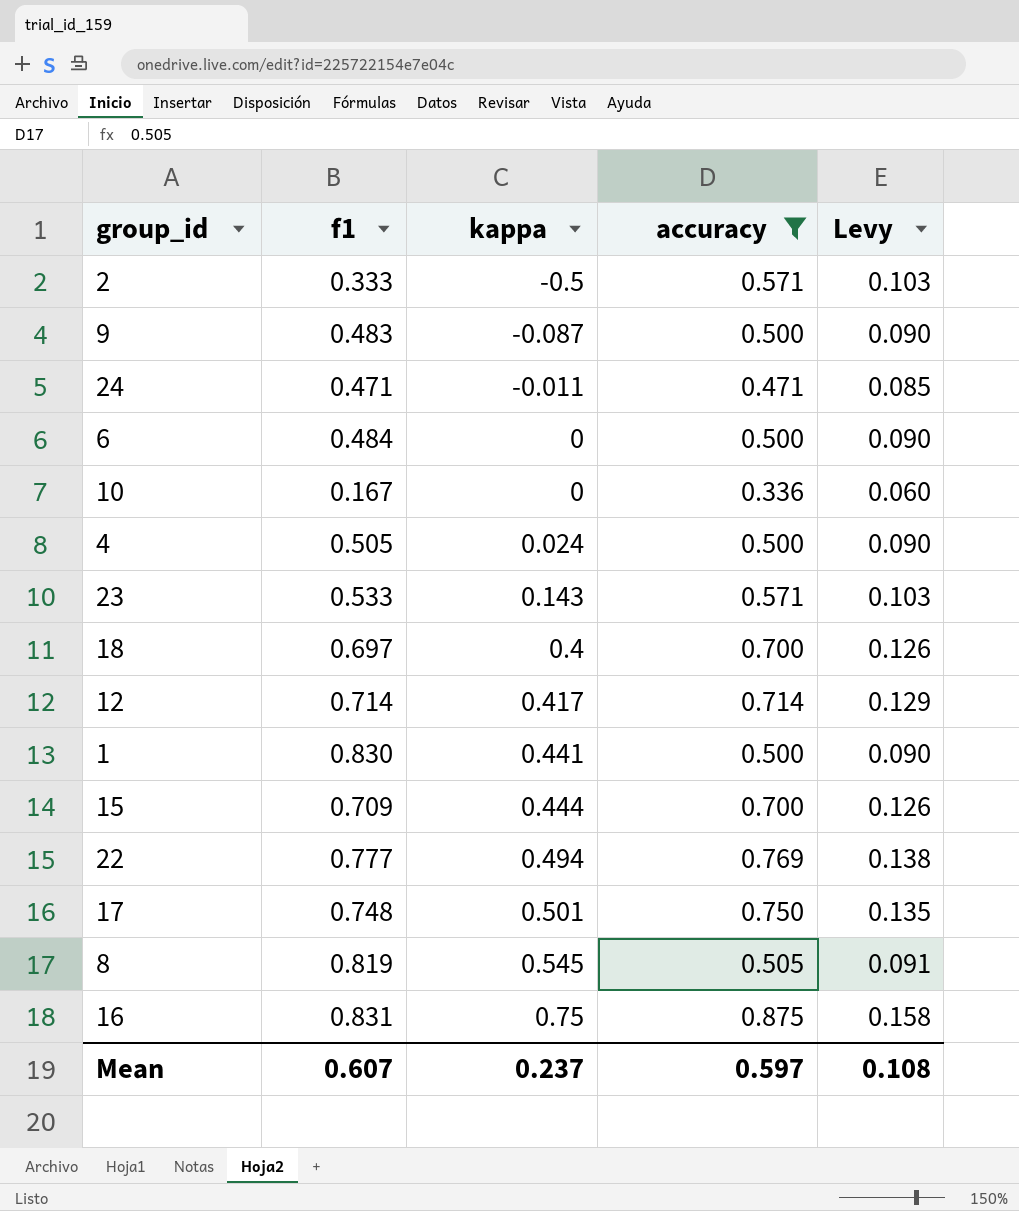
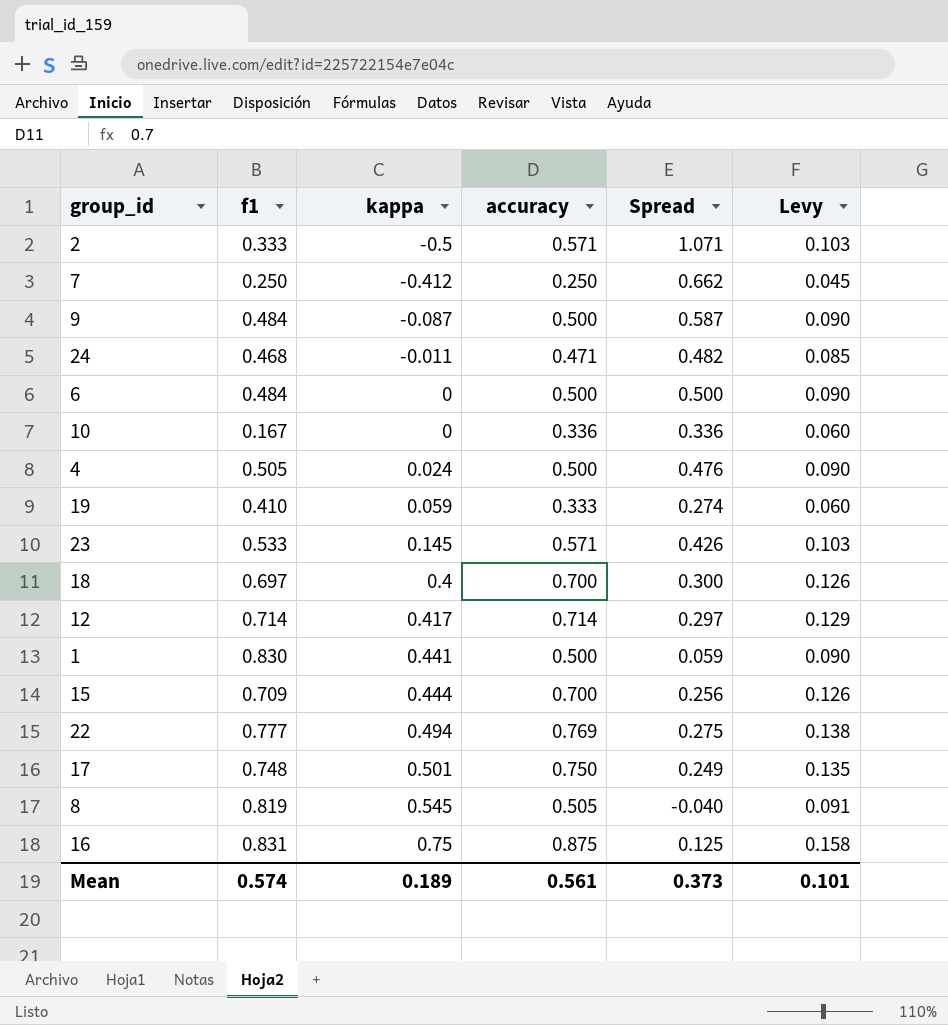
filter: accuracy >= 0.336 -> none
column Spread | formula: none -> [accuracy] - [kappa]
9 | f1: 0.483 -> 0.484
24 | f1: 0.471 -> 0.468
23 | kappa: 0.143 -> 0.145
Mean | f1: 0.607 -> 0.574
Mean | kappa: 0.237 -> 0.189
Mean | accuracy: 0.597 -> 0.561
Mean | Levy: 0.108 -> 0.101

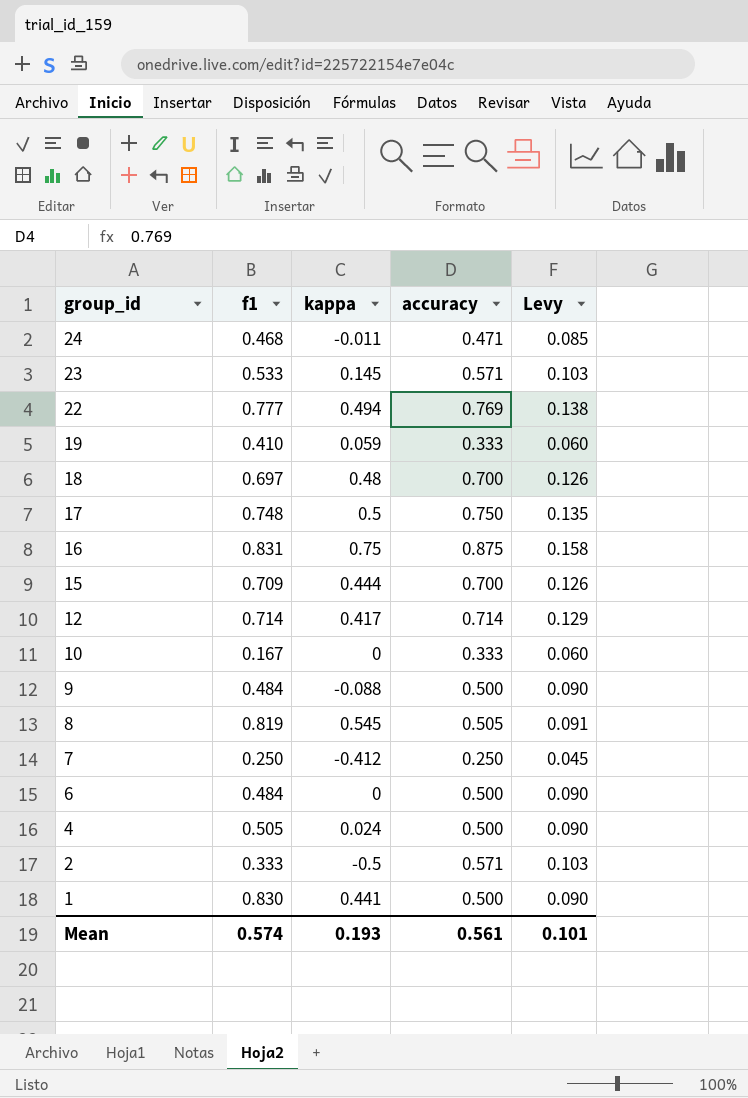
row order: kappa ascending -> group_id descending
column Spread | formula: [accuracy] - [kappa] -> none
18 | kappa: 0.4 -> 0.48
17 | kappa: 0.501 -> 0.5
10 | accuracy: 0.336 -> 0.333
9 | kappa: -0.087 -> -0.088
Mean | kappa: 0.189 -> 0.193

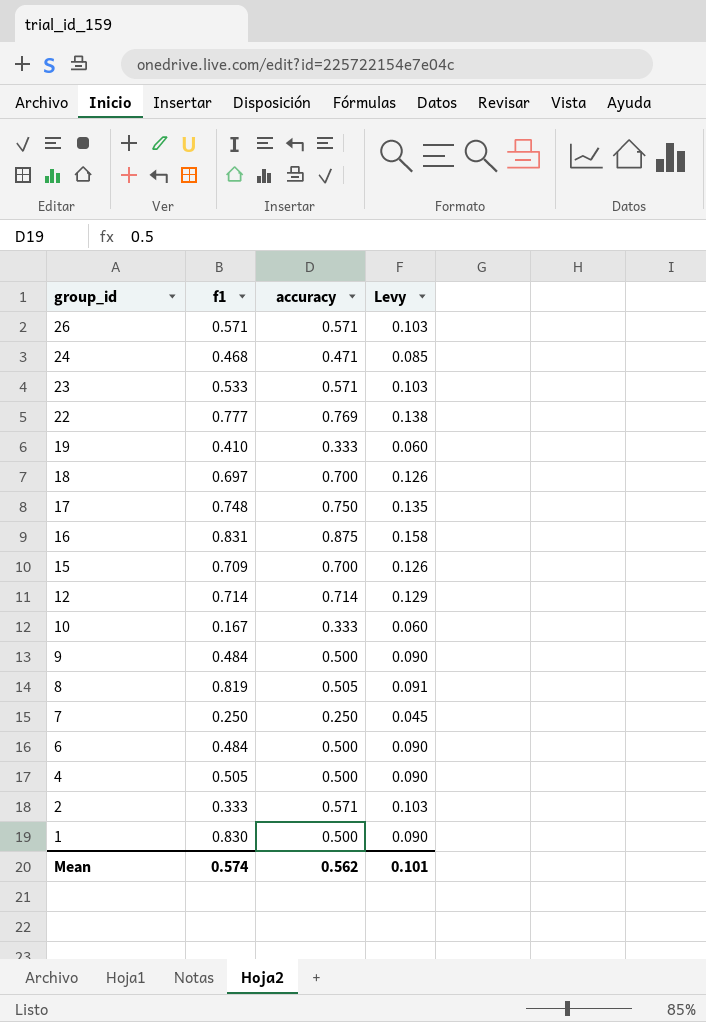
column kappa | position: 3 -> none
row 26: none -> 0.571 | 0.571 | 0.103
Mean | accuracy: 0.561 -> 0.562

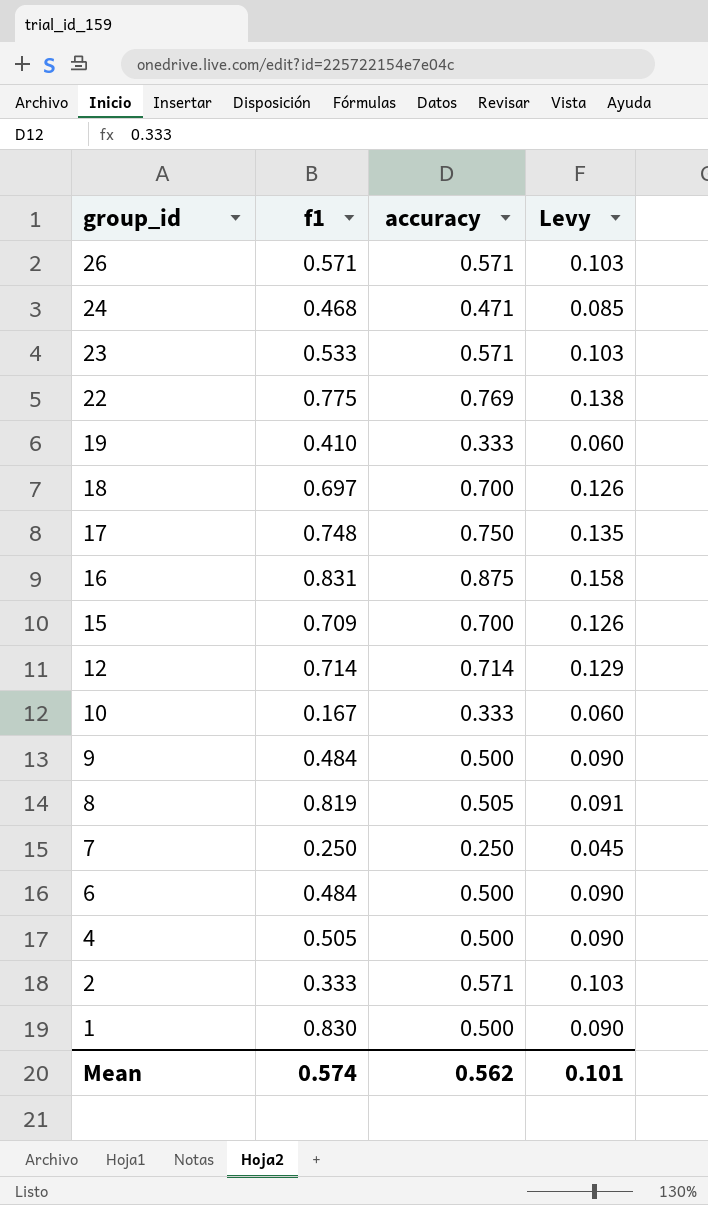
22 | f1: 0.777 -> 0.775

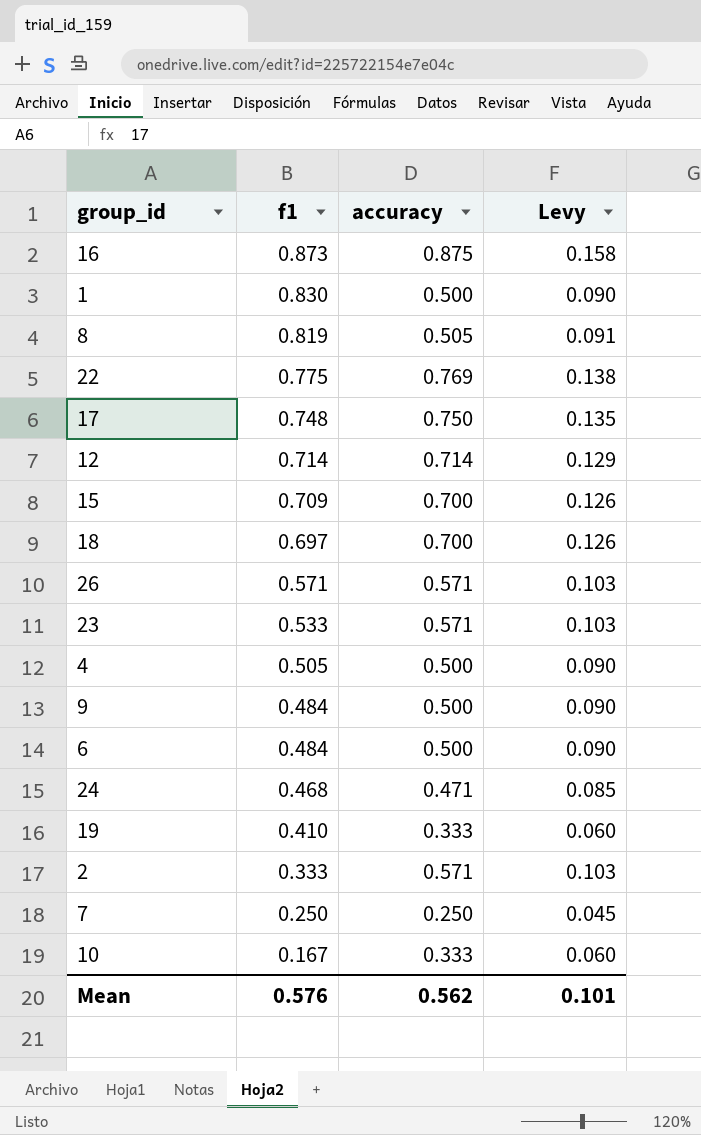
row order: group_id descending -> f1 descending
16 | f1: 0.831 -> 0.873
Mean | f1: 0.574 -> 0.576

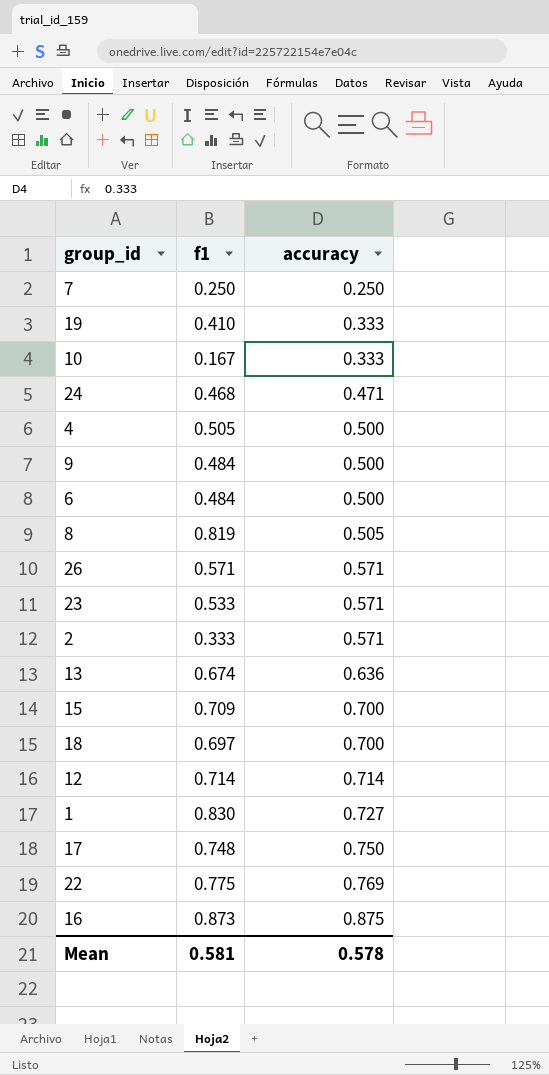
row order: f1 descending -> accuracy ascending
column Levy | formula: [accuracy] * 0.18 -> none
row 13: none -> 0.674 | 0.636
1 | accuracy: 0.500 -> 0.727
Mean | f1: 0.576 -> 0.581
Mean | accuracy: 0.562 -> 0.578

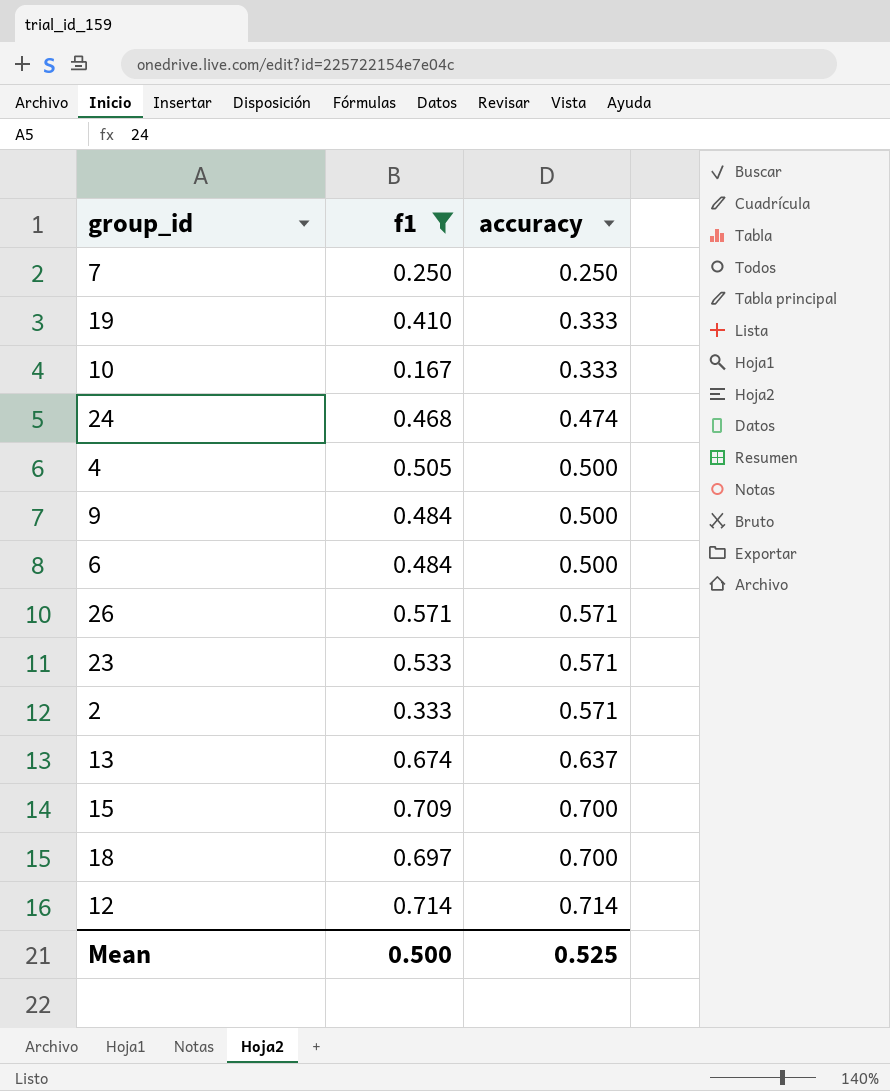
filter: none -> f1 <= 0.714
24 | accuracy: 0.471 -> 0.474
13 | accuracy: 0.636 -> 0.637
Mean | f1: 0.581 -> 0.500
Mean | accuracy: 0.578 -> 0.525

